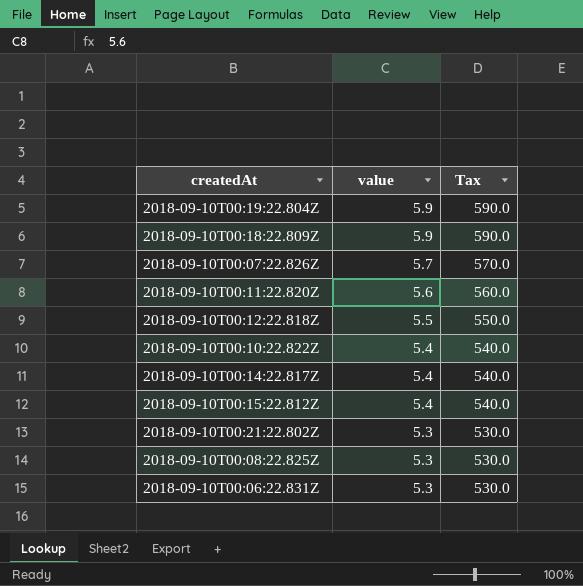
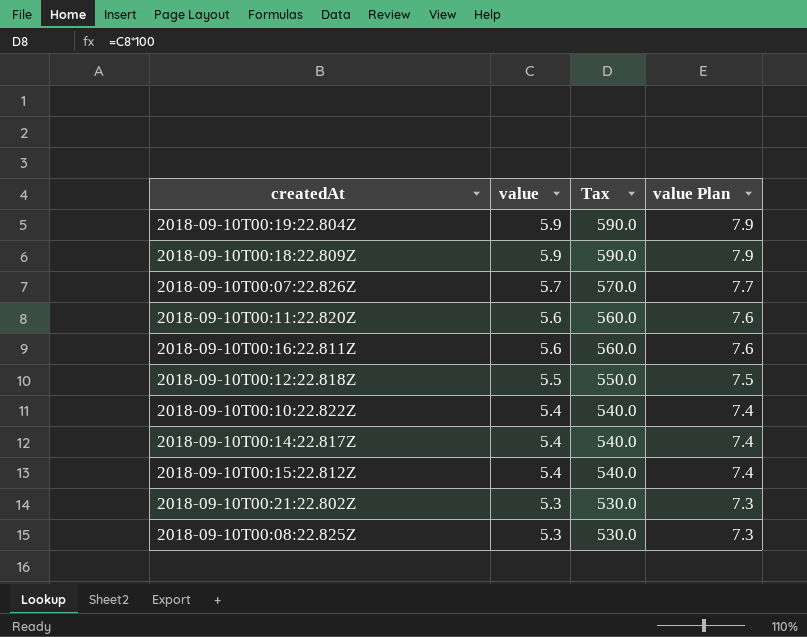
column value Plan | formula: none -> [value] + 2
row 2018-09-10T00:06:22.831Z: 5.3 | 530.0 -> none
row 2018-09-10T00:16:22.811Z: none -> 5.6 | 560.0 | 7.6

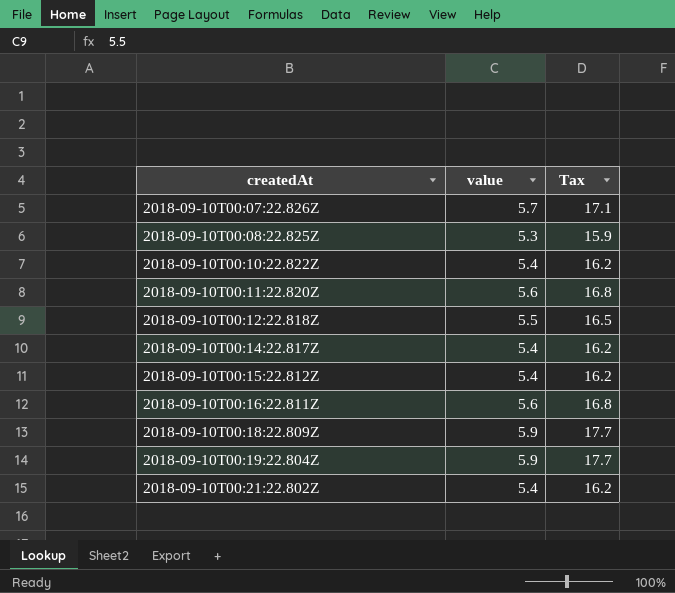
row order: value descending -> createdAt ascending
column value Plan | formula: [value] + 2 -> none
column Tax | formula: [value] * 100 -> [value] * 3
2018-09-10T00:21:22.802Z | value: 5.3 -> 5.4

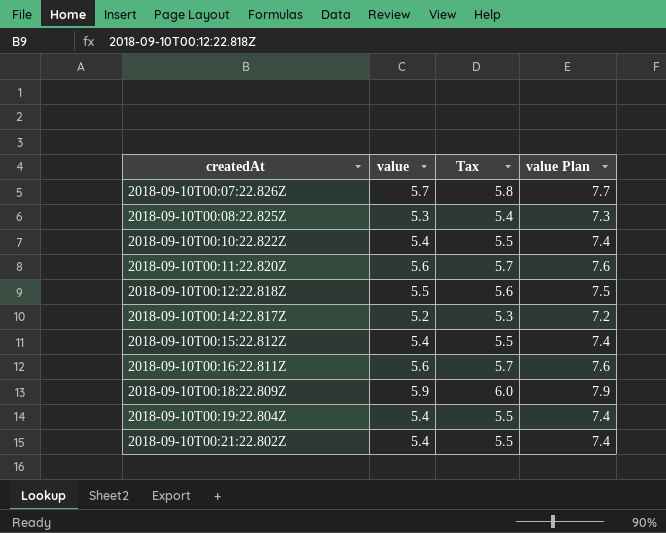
column Tax | formula: [value] * 3 -> [value] * 1.02
column value Plan | formula: none -> [value] + 2
2018-09-10T00:14:22.817Z | value: 5.4 -> 5.2
2018-09-10T00:19:22.804Z | value: 5.9 -> 5.4

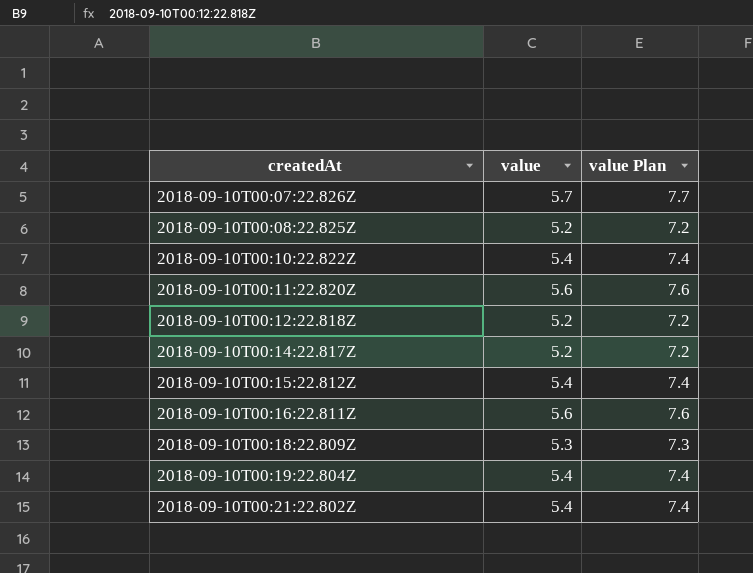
column Tax | formula: [value] * 1.02 -> none
2018-09-10T00:08:22.825Z | value: 5.3 -> 5.2
2018-09-10T00:08:22.825Z | value Plan: 7.3 -> 7.2
2018-09-10T00:12:22.818Z | value: 5.5 -> 5.2
2018-09-10T00:12:22.818Z | value Plan: 7.5 -> 7.2
2018-09-10T00:18:22.809Z | value: 5.9 -> 5.3
2018-09-10T00:18:22.809Z | value Plan: 7.9 -> 7.3

